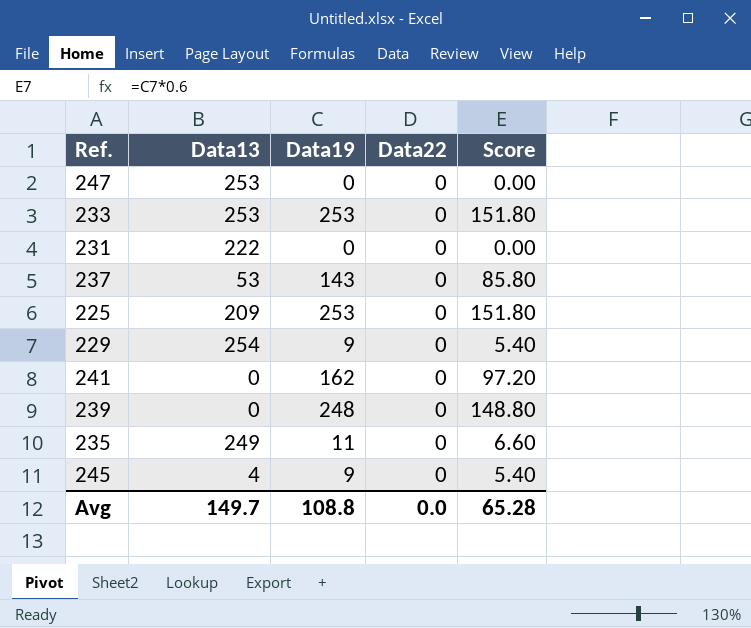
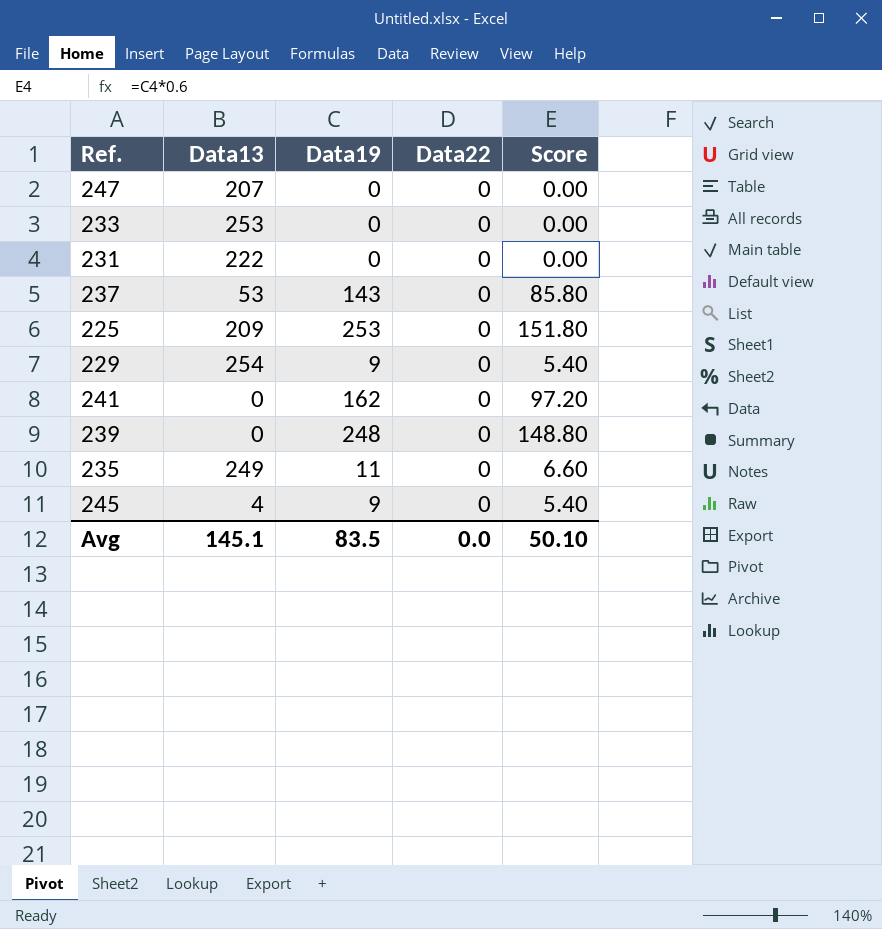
247 | Data13: 253 -> 207
233 | Data19: 253 -> 0
233 | Score: 151.80 -> 0.00
Avg | Data13: 149.7 -> 145.1
Avg | Data19: 108.8 -> 83.5
Avg | Score: 65.28 -> 50.10

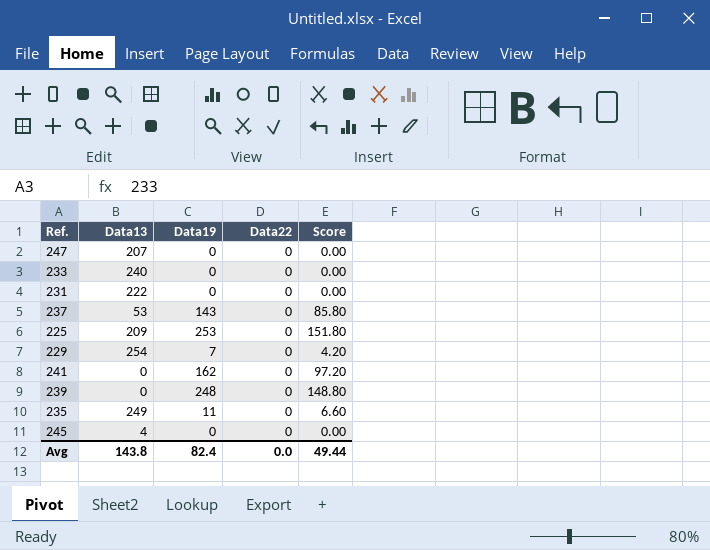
233 | Data13: 253 -> 240
229 | Data19: 9 -> 7
229 | Score: 5.40 -> 4.20
245 | Data19: 9 -> 0
245 | Score: 5.40 -> 0.00
Avg | Data13: 145.1 -> 143.8
Avg | Data19: 83.5 -> 82.4
Avg | Score: 50.10 -> 49.44

